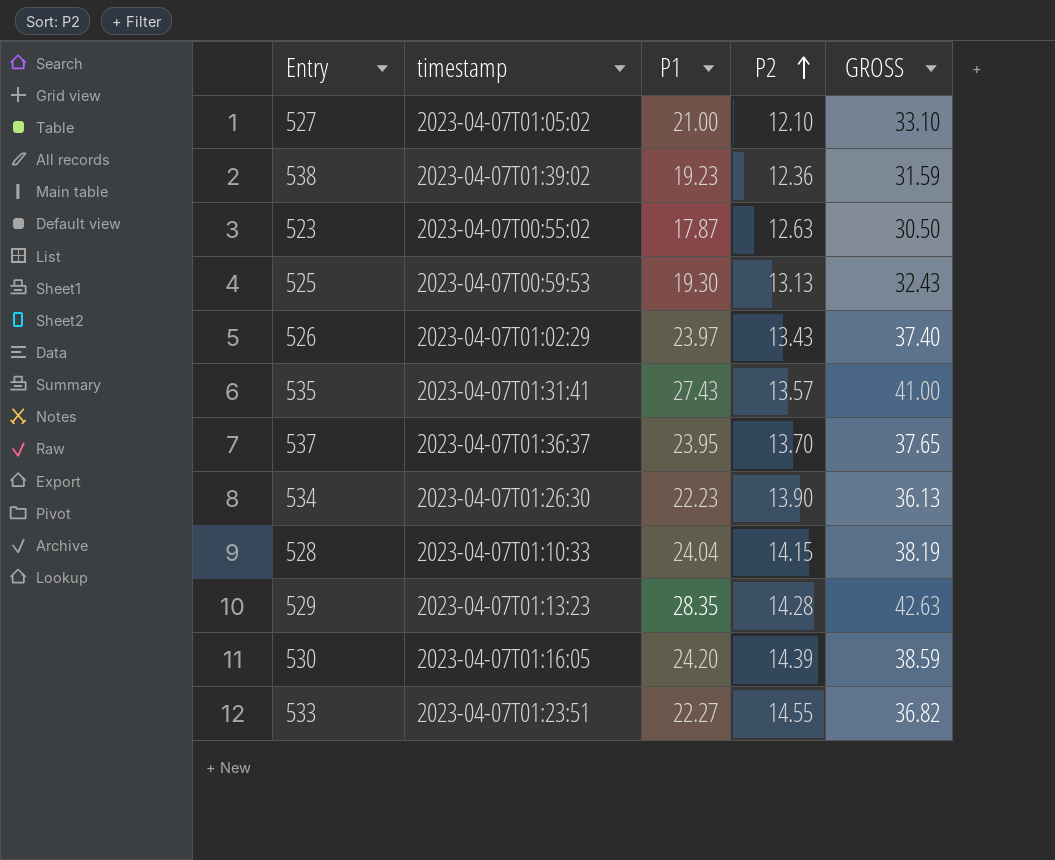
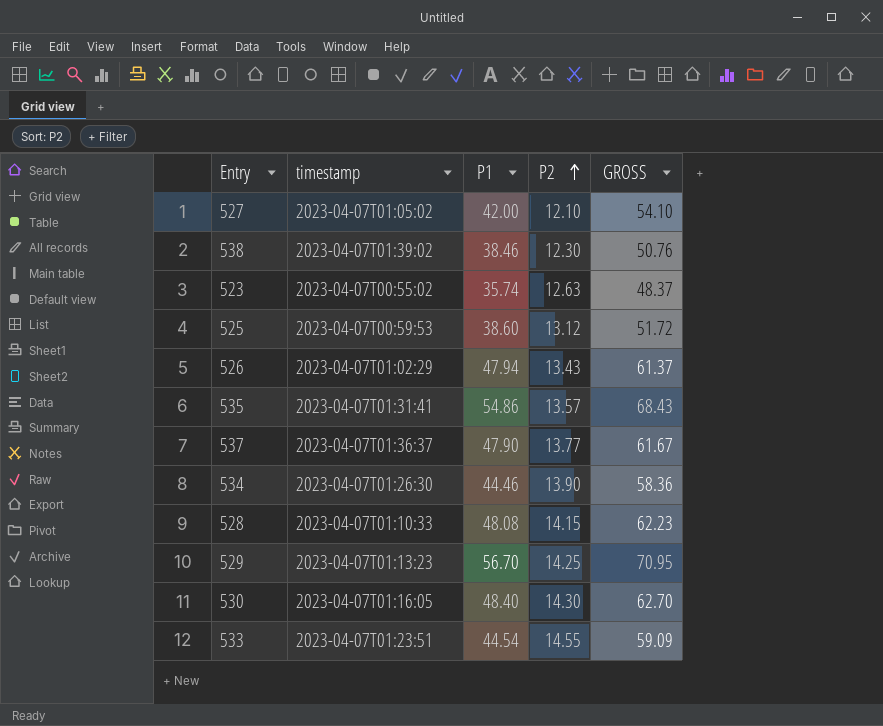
527 | P1: 21.00 -> 42.00
527 | GROSS: 33.10 -> 54.10
538 | P1: 19.23 -> 38.46
538 | P2: 12.36 -> 12.30
538 | GROSS: 31.59 -> 50.76
523 | P1: 17.87 -> 35.74
523 | GROSS: 30.50 -> 48.37
525 | P1: 19.30 -> 38.60
525 | P2: 13.13 -> 13.12
525 | GROSS: 32.43 -> 51.72
526 | P1: 23.97 -> 47.94
526 | GROSS: 37.40 -> 61.37
535 | P1: 27.43 -> 54.86
535 | GROSS: 41.00 -> 68.43
537 | P1: 23.95 -> 47.90
537 | P2: 13.70 -> 13.77
537 | GROSS: 37.65 -> 61.67
534 | P1: 22.23 -> 44.46
534 | GROSS: 36.13 -> 58.36
528 | P1: 24.04 -> 48.08
528 | GROSS: 38.19 -> 62.23
529 | P1: 28.35 -> 56.70
529 | P2: 14.28 -> 14.25
529 | GROSS: 42.63 -> 70.95
530 | P1: 24.20 -> 48.40
530 | P2: 14.39 -> 14.30
530 | GROSS: 38.59 -> 62.70
533 | P1: 22.27 -> 44.54
533 | GROSS: 36.82 -> 59.09

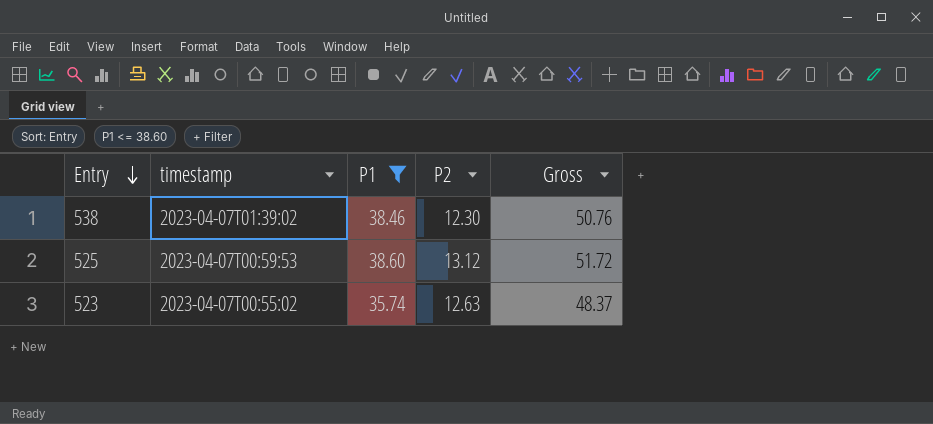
filter: none -> P1 <= 38.60
row order: P2 ascending -> Entry descending
column name: GROSS -> Gross

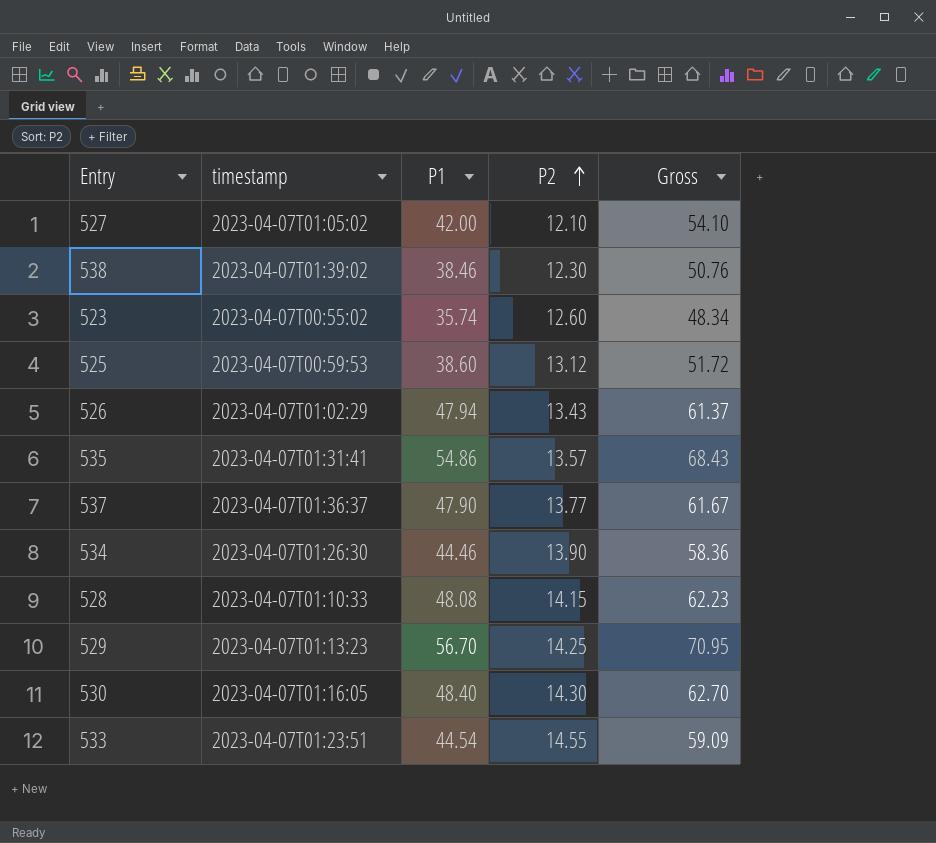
filter: P1 <= 38.60 -> none
row order: Entry descending -> P2 ascending
523 | P2: 12.63 -> 12.60
523 | Gross: 48.37 -> 48.34

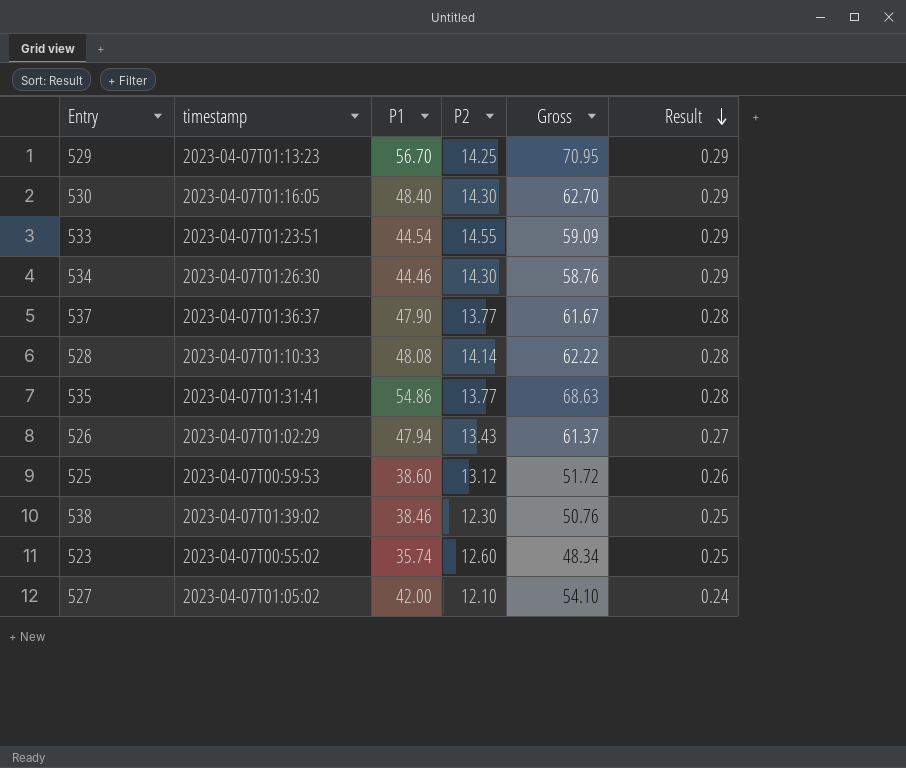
row order: P2 ascending -> Result descending
column Result | formula: none -> [P2] * 0.02
534 | P2: 13.90 -> 14.30
534 | Gross: 58.36 -> 58.76
528 | P2: 14.15 -> 14.14
528 | Gross: 62.23 -> 62.22
535 | P2: 13.57 -> 13.77
535 | Gross: 68.43 -> 68.63

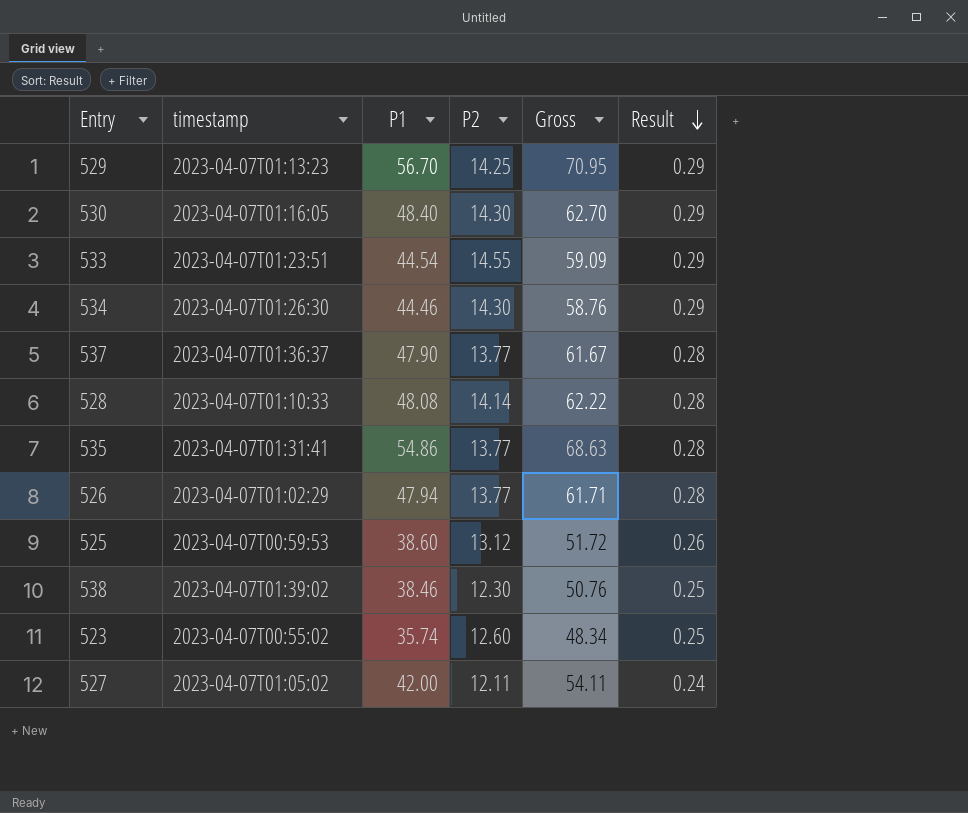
526 | P2: 13.43 -> 13.77
526 | Gross: 61.37 -> 61.71
526 | Result: 0.27 -> 0.28
527 | P2: 12.10 -> 12.11
527 | Gross: 54.10 -> 54.11

